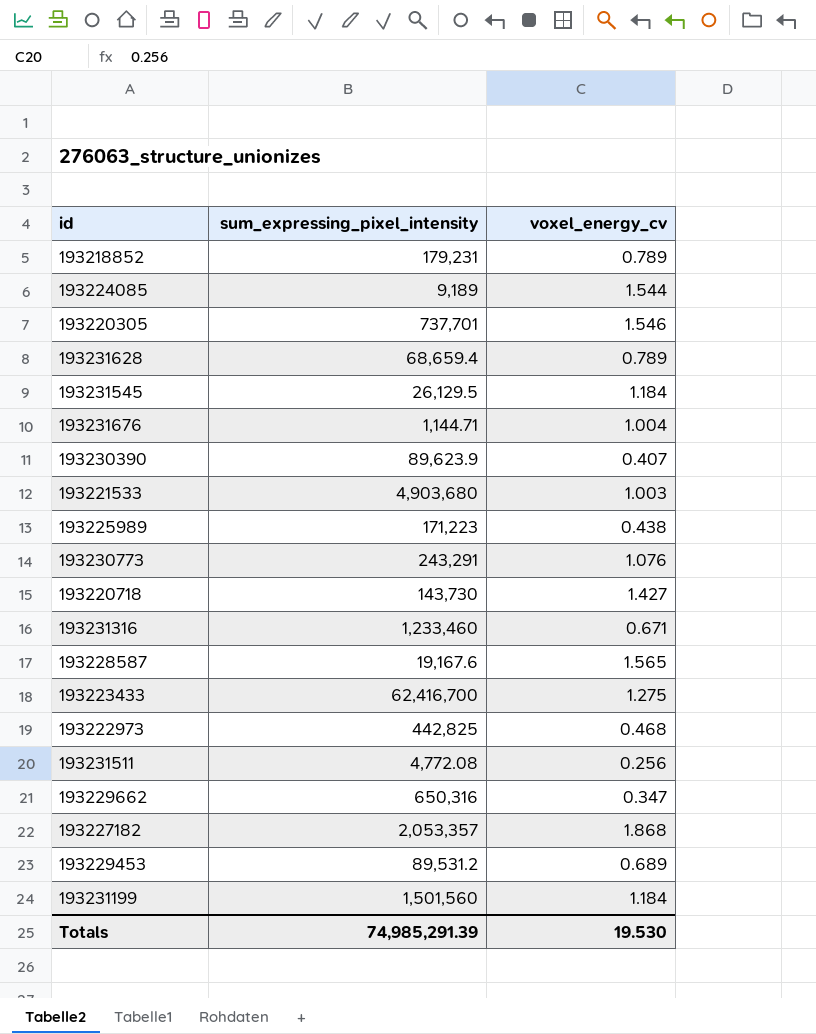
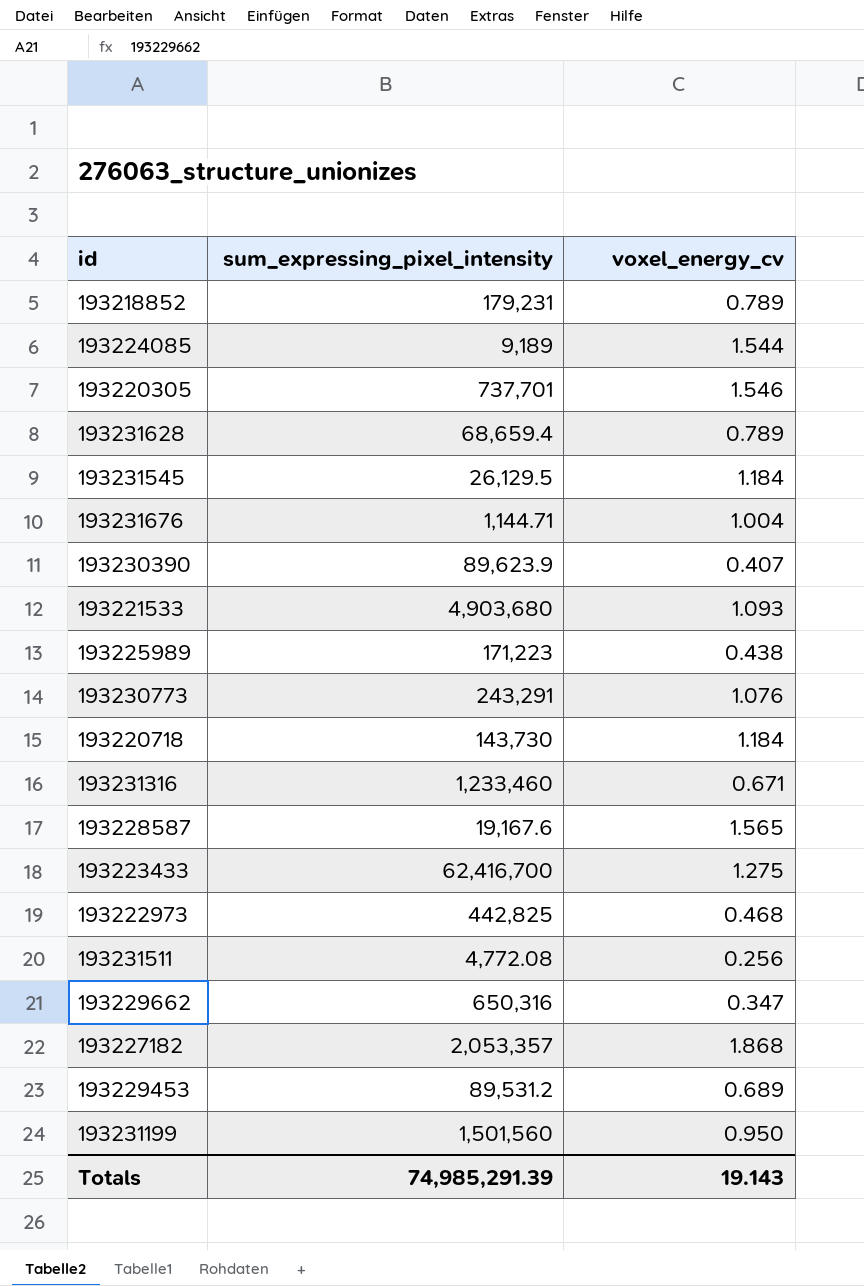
193221533 | voxel_energy_cv: 1.003 -> 1.093
193220718 | voxel_energy_cv: 1.427 -> 1.184
193231199 | voxel_energy_cv: 1.184 -> 0.950
Totals | voxel_energy_cv: 19.530 -> 19.143

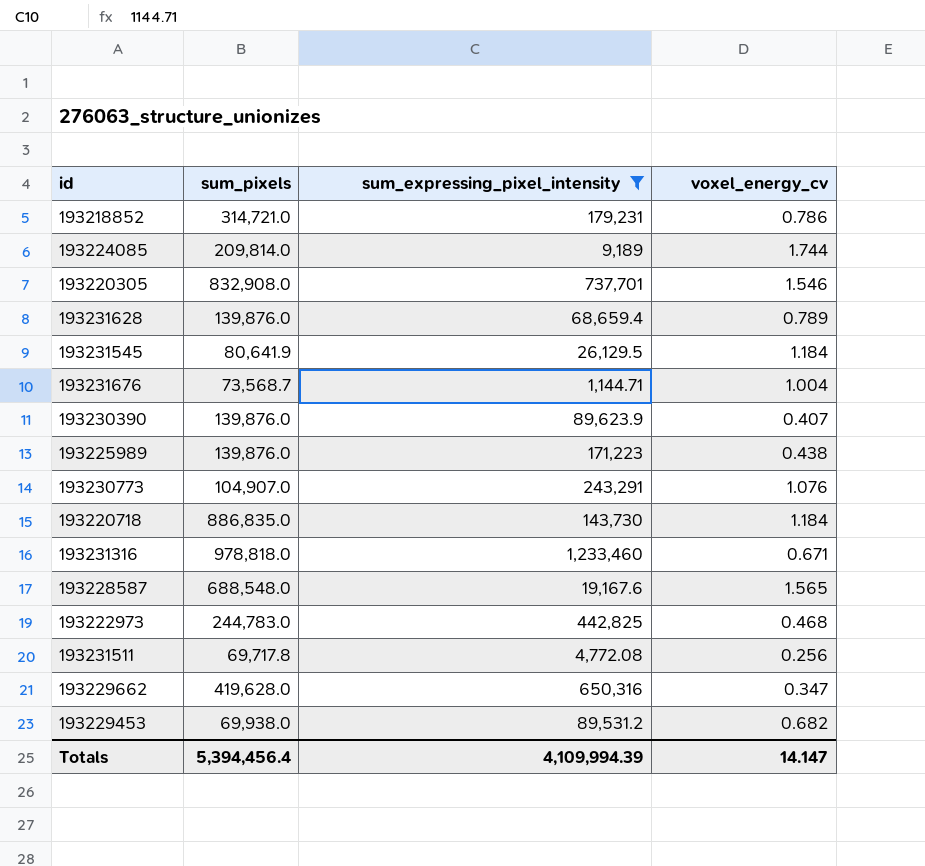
filter: none -> sum_expressing_pixel_intensity <= 1,233,460
column sum_pixels | position: none -> 2
193218852 | voxel_energy_cv: 0.789 -> 0.786
193224085 | voxel_energy_cv: 1.544 -> 1.744
193229453 | voxel_energy_cv: 0.689 -> 0.682
Totals | sum_expressing_pixel_intensity: 74,985,291.39 -> 4,109,994.39
Totals | voxel_energy_cv: 19.143 -> 14.147

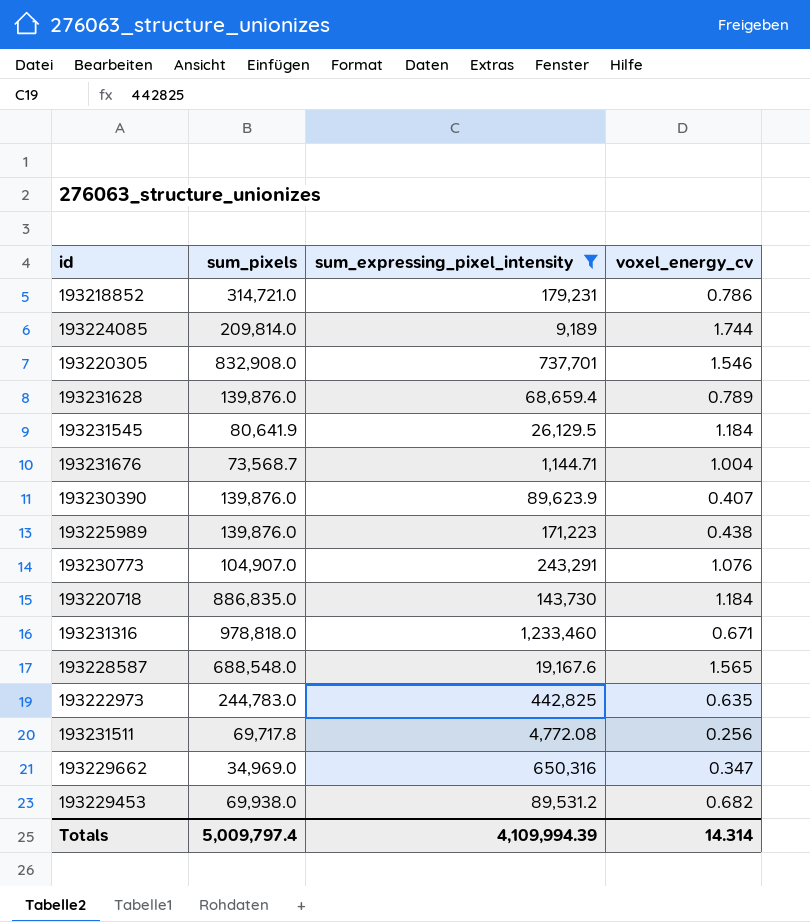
193222973 | voxel_energy_cv: 0.468 -> 0.635
193229662 | sum_pixels: 419,628.0 -> 34,969.0
Totals | sum_pixels: 5,394,456.4 -> 5,009,797.4
Totals | voxel_energy_cv: 14.147 -> 14.314

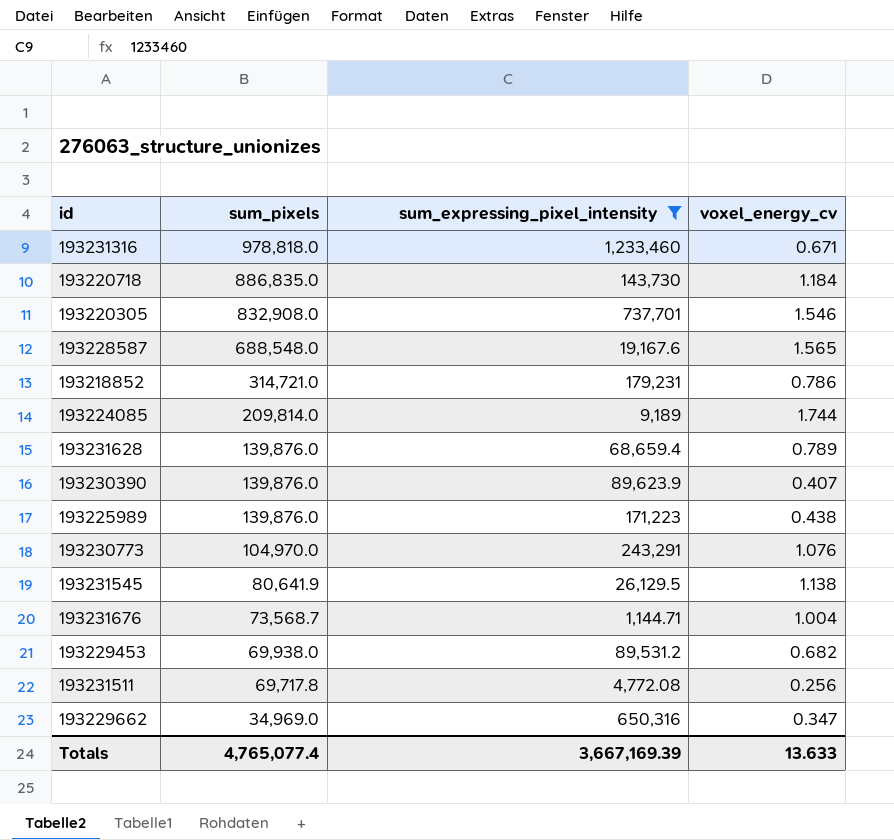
row order: none -> sum_pixels descending
row 193222973: 244,783.0 | 442,825 | 0.635 -> none
193230773 | sum_pixels: 104,907.0 -> 104,970.0
193231545 | voxel_energy_cv: 1.184 -> 1.138
Totals | sum_pixels: 5,009,797.4 -> 4,765,077.4
Totals | sum_expressing_pixel_intensity: 4,109,994.39 -> 3,667,169.39
Totals | voxel_energy_cv: 14.314 -> 13.633

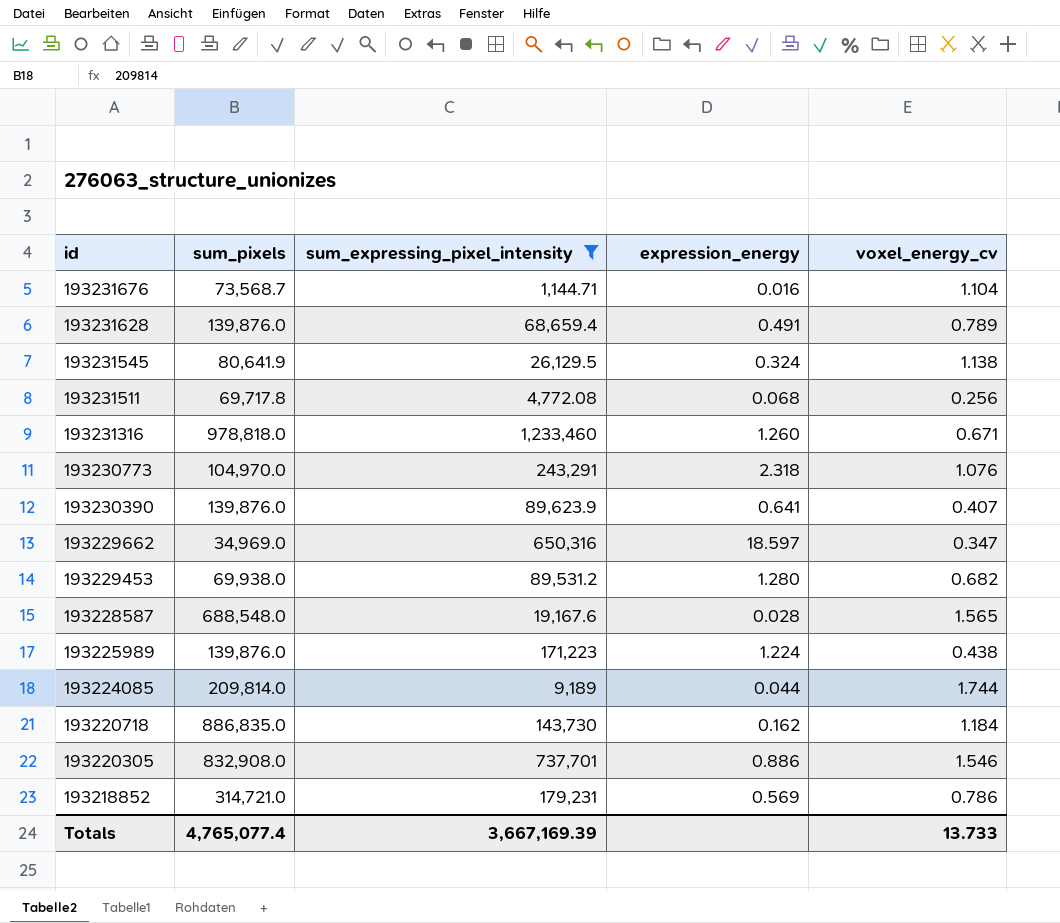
row order: sum_pixels descending -> id descending
column expression_energy | formula: none -> [sum_expressing_pixel_intensity] / [sum_pixels]
193231676 | voxel_energy_cv: 1.004 -> 1.104
Totals | voxel_energy_cv: 13.633 -> 13.733

